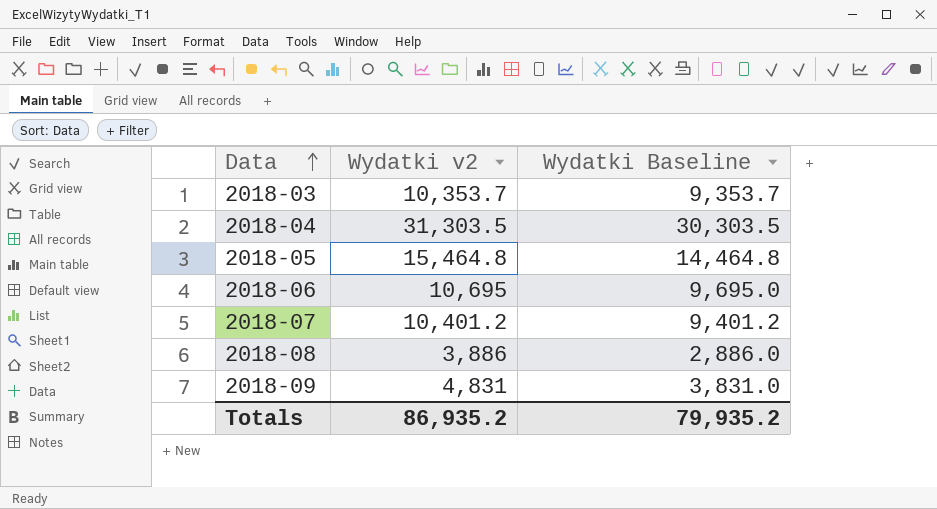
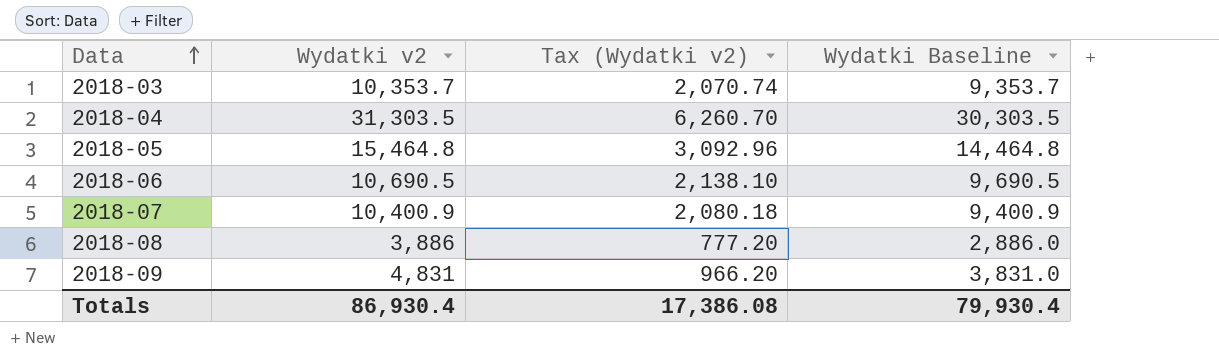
column Tax (Wydatki v2) | formula: none -> [Wydatki v2] * 0.2
2018-06 | Wydatki v2: 10,695 -> 10,690.5
2018-06 | Wydatki Baseline: 9,695.0 -> 9,690.5
2018-07 | Wydatki v2: 10,401.2 -> 10,400.9
2018-07 | Wydatki Baseline: 9,401.2 -> 9,400.9
Totals | Wydatki v2: 86,935.2 -> 86,930.4
Totals | Wydatki Baseline: 79,935.2 -> 79,930.4

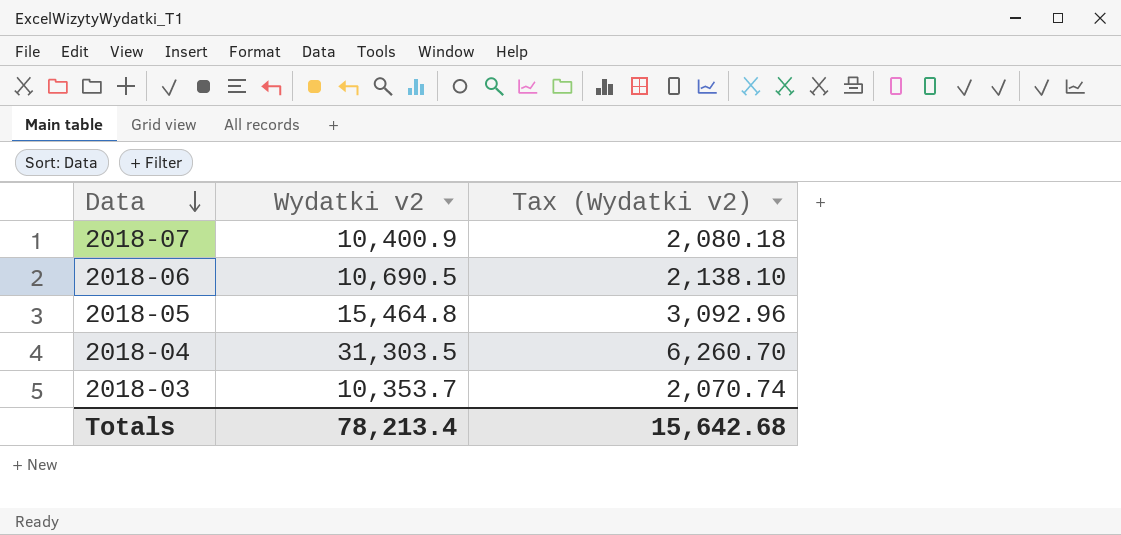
row order: Data ascending -> Data descending
column Wydatki Baseline | formula: [Wydatki v2] - 1000 -> none
row 2018-08: 3,886 | 777.20 | 2,886.0 -> none
row 2018-09: 4,831 | 966.20 | 3,831.0 -> none
Totals | Wydatki v2: 86,930.4 -> 78,213.4
Totals | Tax (Wydatki v2): 17,386.08 -> 15,642.68

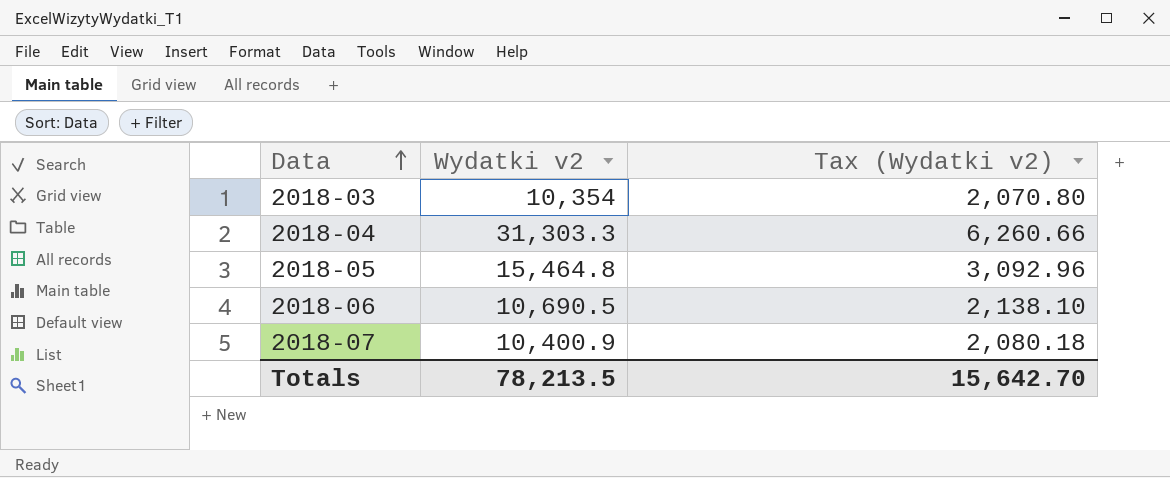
row order: Data descending -> Data ascending
2018-03 | Wydatki v2: 10,353.7 -> 10,354
2018-03 | Tax (Wydatki v2): 2,070.74 -> 2,070.80
2018-04 | Wydatki v2: 31,303.5 -> 31,303.3
2018-04 | Tax (Wydatki v2): 6,260.70 -> 6,260.66
Totals | Wydatki v2: 78,213.4 -> 78,213.5
Totals | Tax (Wydatki v2): 15,642.68 -> 15,642.70

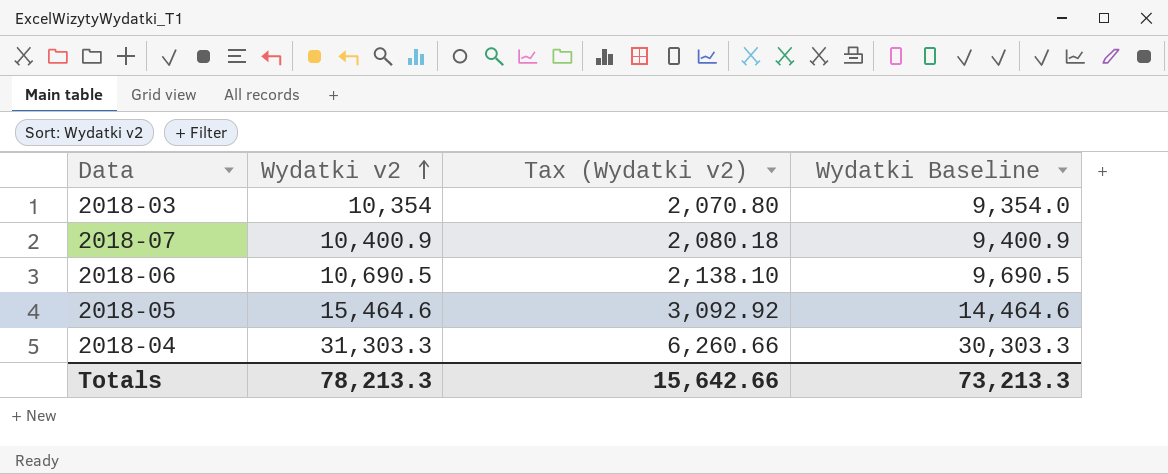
row order: Data ascending -> Wydatki v2 ascending
column Wydatki Baseline | formula: none -> [Wydatki v2] - 1000
2018-05 | Wydatki v2: 15,464.8 -> 15,464.6
2018-05 | Tax (Wydatki v2): 3,092.96 -> 3,092.92
Totals | Wydatki v2: 78,213.5 -> 78,213.3
Totals | Tax (Wydatki v2): 15,642.70 -> 15,642.66

